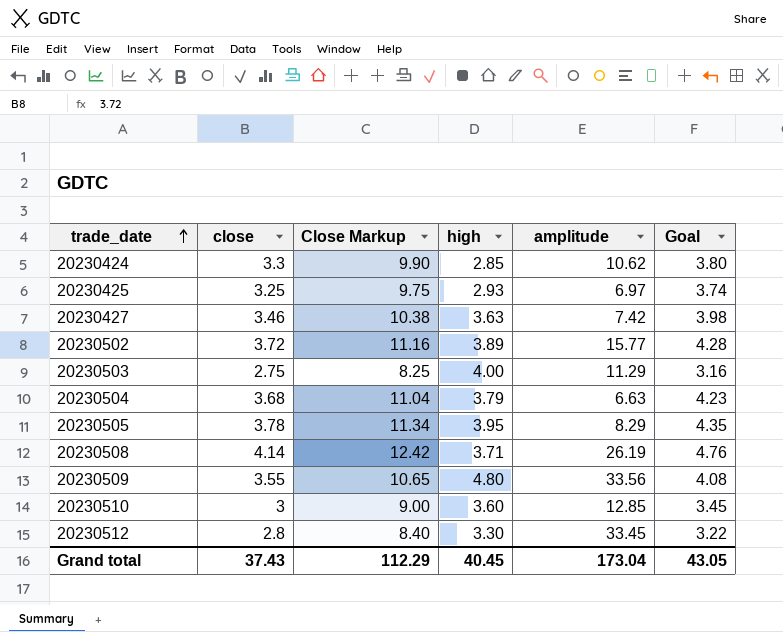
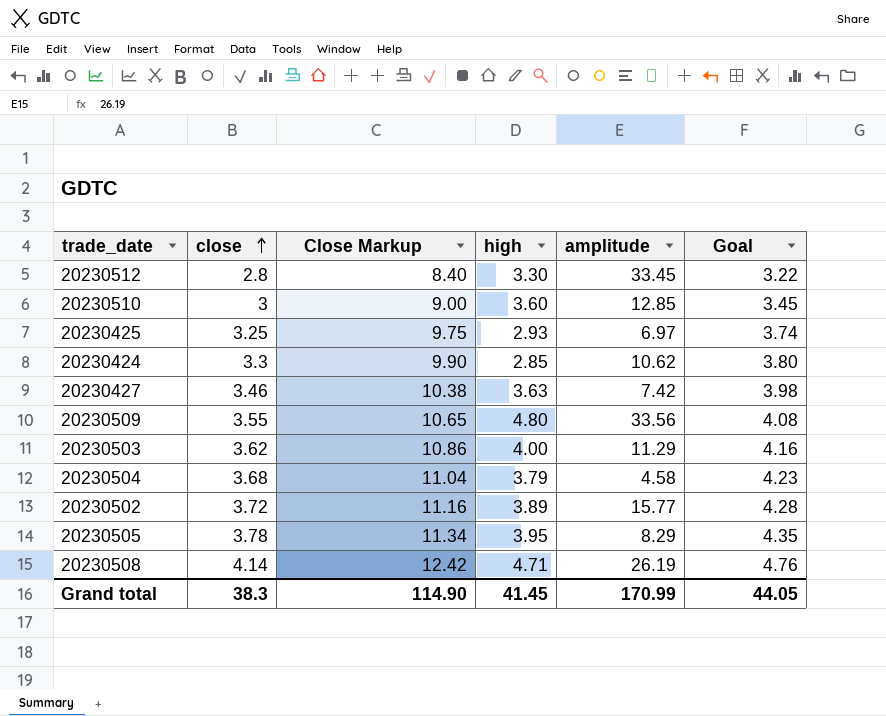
row order: trade_date ascending -> close ascending
20230503 | close: 2.75 -> 3.62
20230503 | Close Markup: 8.25 -> 10.86
20230503 | Goal: 3.16 -> 4.16
20230504 | amplitude: 6.63 -> 4.58
20230508 | high: 3.71 -> 4.71
Grand total | close: 37.43 -> 38.3
Grand total | Close Markup: 112.29 -> 114.90
Grand total | high: 40.45 -> 41.45
Grand total | amplitude: 173.04 -> 170.99
Grand total | Goal: 43.05 -> 44.05

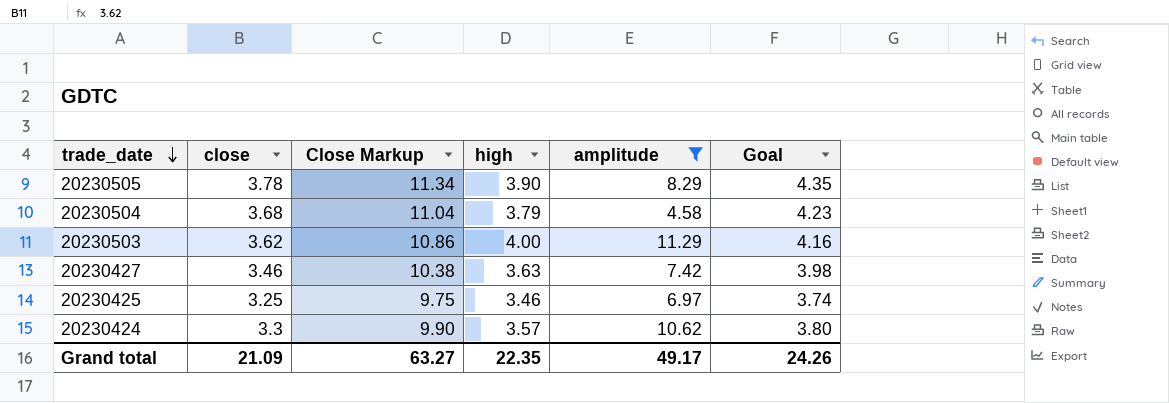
filter: none -> amplitude <= 11.29
row order: close ascending -> trade_date descending
20230505 | high: 3.95 -> 3.90
20230425 | high: 2.93 -> 3.46
20230424 | high: 2.85 -> 3.57
Grand total | close: 38.3 -> 21.09
Grand total | Close Markup: 114.90 -> 63.27
Grand total | high: 41.45 -> 22.35
Grand total | amplitude: 170.99 -> 49.17
Grand total | Goal: 44.05 -> 24.26

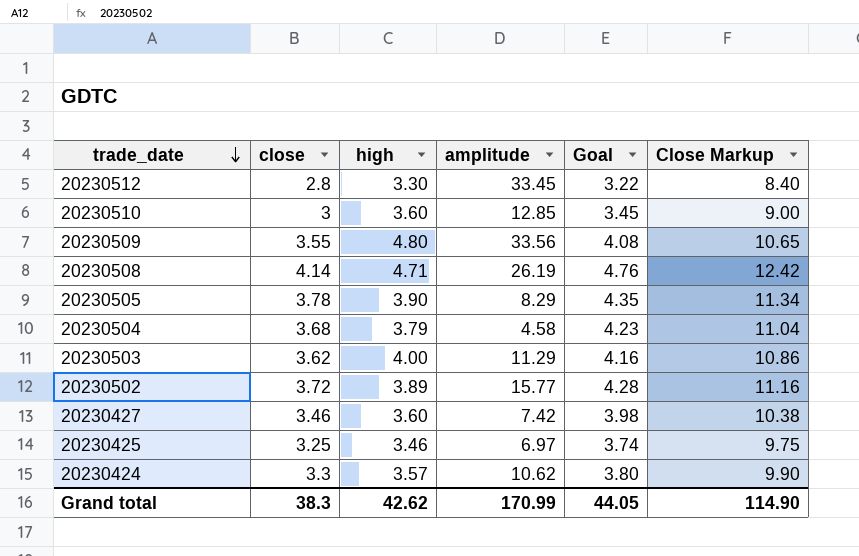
filter: amplitude <= 11.29 -> none
column Close Markup | position: 3 -> 6
20230427 | high: 3.63 -> 3.60
Grand total | close: 21.09 -> 38.3
Grand total | high: 22.35 -> 42.62
Grand total | amplitude: 49.17 -> 170.99
Grand total | Goal: 24.26 -> 44.05
Grand total | Close Markup: 63.27 -> 114.90

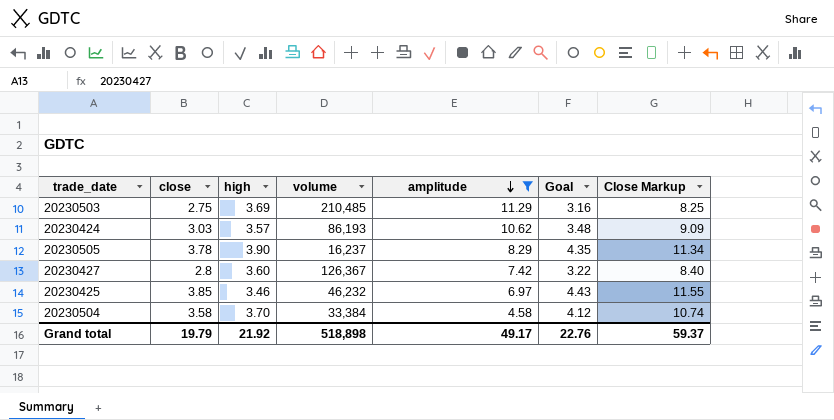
filter: none -> amplitude <= 11.29
row order: trade_date descending -> amplitude descending
column volume | position: none -> 4
20230503 | close: 3.62 -> 2.75
20230503 | high: 4.00 -> 3.69
20230503 | Goal: 4.16 -> 3.16
20230503 | Close Markup: 10.86 -> 8.25
20230424 | close: 3.3 -> 3.03
20230424 | Goal: 3.80 -> 3.48
20230424 | Close Markup: 9.90 -> 9.09
20230427 | close: 3.46 -> 2.8
20230427 | Goal: 3.98 -> 3.22
20230427 | Close Markup: 10.38 -> 8.40
20230425 | close: 3.25 -> 3.85
20230425 | Goal: 3.74 -> 4.43
20230425 | Close Markup: 9.75 -> 11.55
20230504 | close: 3.68 -> 3.58
20230504 | high: 3.79 -> 3.70
20230504 | Goal: 4.23 -> 4.12
20230504 | Close Markup: 11.04 -> 10.74
Grand total | close: 38.3 -> 19.79
Grand total | high: 42.62 -> 21.92
Grand total | amplitude: 170.99 -> 49.17
Grand total | Goal: 44.05 -> 22.76
Grand total | Close Markup: 114.90 -> 59.37

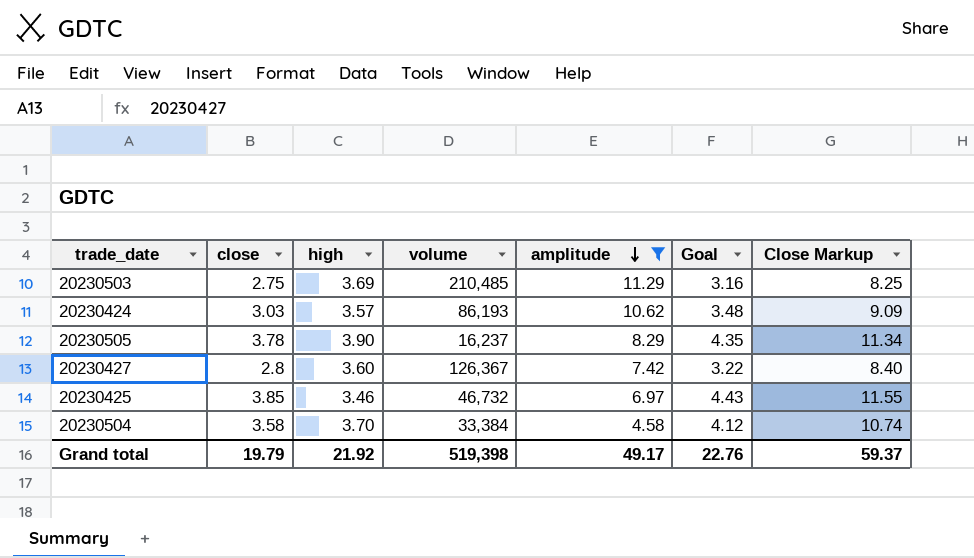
20230425 | volume: 46,232 -> 46,732
Grand total | volume: 518,898 -> 519,398

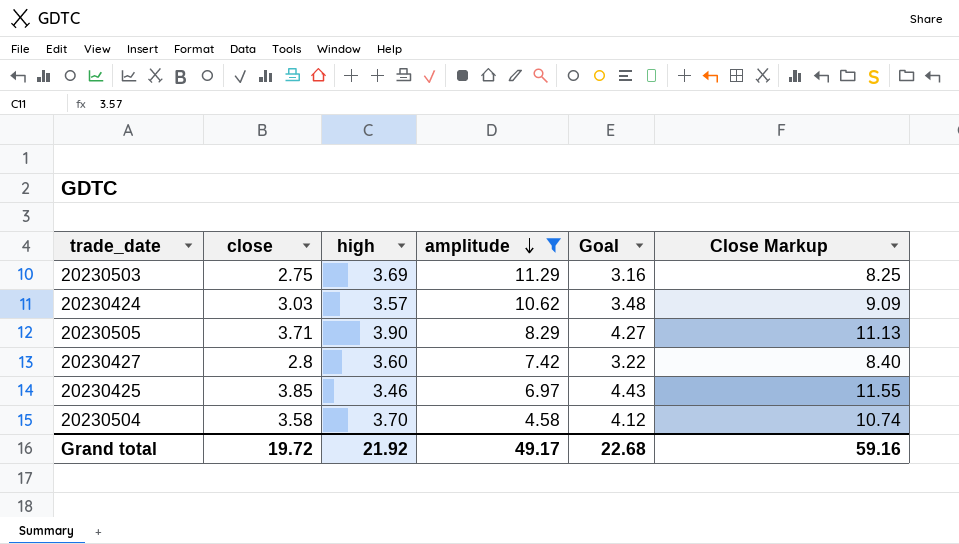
column volume | position: 4 -> none
20230505 | close: 3.78 -> 3.71
20230505 | Goal: 4.35 -> 4.27
20230505 | Close Markup: 11.34 -> 11.13
Grand total | close: 19.79 -> 19.72
Grand total | Goal: 22.76 -> 22.68
Grand total | Close Markup: 59.37 -> 59.16

